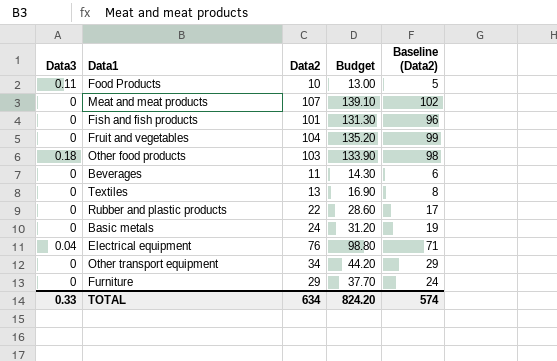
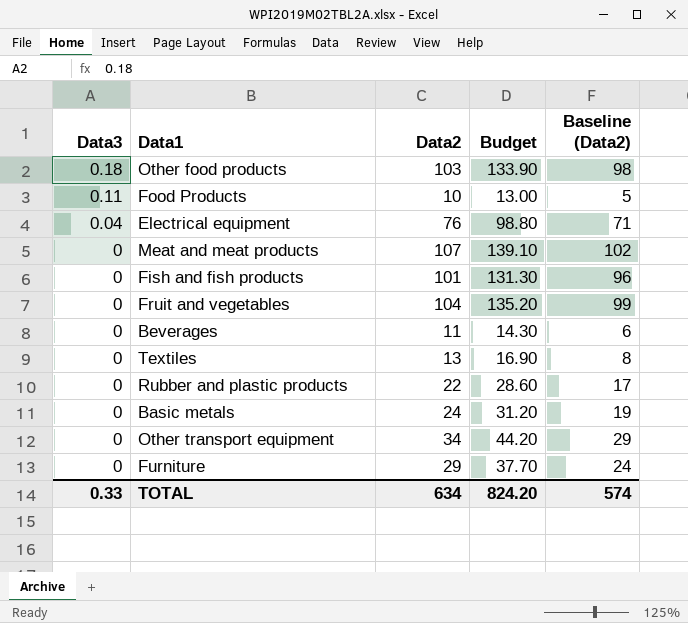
row order: none -> Data3 descending

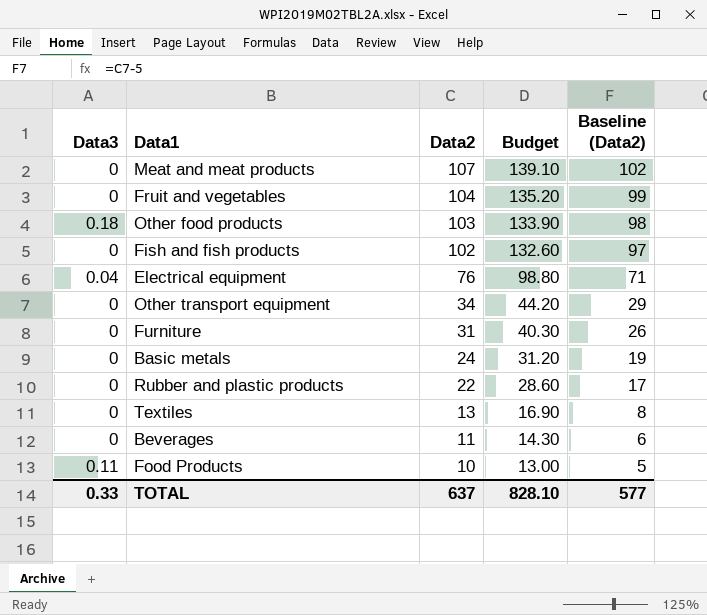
row order: Data3 descending -> Data2 descending
Fish and fish products | Data2: 101 -> 102
Fish and fish products | Budget: 131.30 -> 132.60
Fish and fish products | Baseline (Data2): 96 -> 97
Furniture | Data2: 29 -> 31
Furniture | Budget: 37.70 -> 40.30
Furniture | Baseline (Data2): 24 -> 26
TOTAL | Data2: 634 -> 637
TOTAL | Budget: 824.20 -> 828.10
TOTAL | Baseline (Data2): 574 -> 577

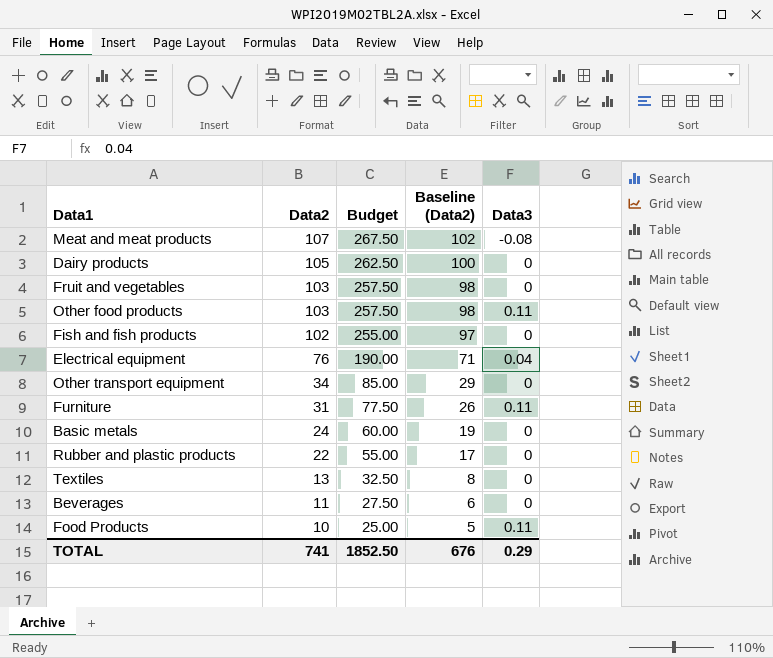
column Budget | formula: [Data2] * 1.3 -> [Data2] * 2.5
column Data3 | position: 1 -> 5
Meat and meat products | Data3: 0 -> -0.08
row Dairy products: none -> 105 | 262.50 | 100 | 0
Fruit and vegetables | Data2: 104 -> 103
Fruit and vegetables | Baseline (Data2): 99 -> 98
Other food products | Data3: 0.18 -> 0.11
Furniture | Data3: 0 -> 0.11
TOTAL | Data2: 637 -> 741
TOTAL | Budget: 828.10 -> 1852.50
TOTAL | Baseline (Data2): 577 -> 676
TOTAL | Data3: 0.33 -> 0.29

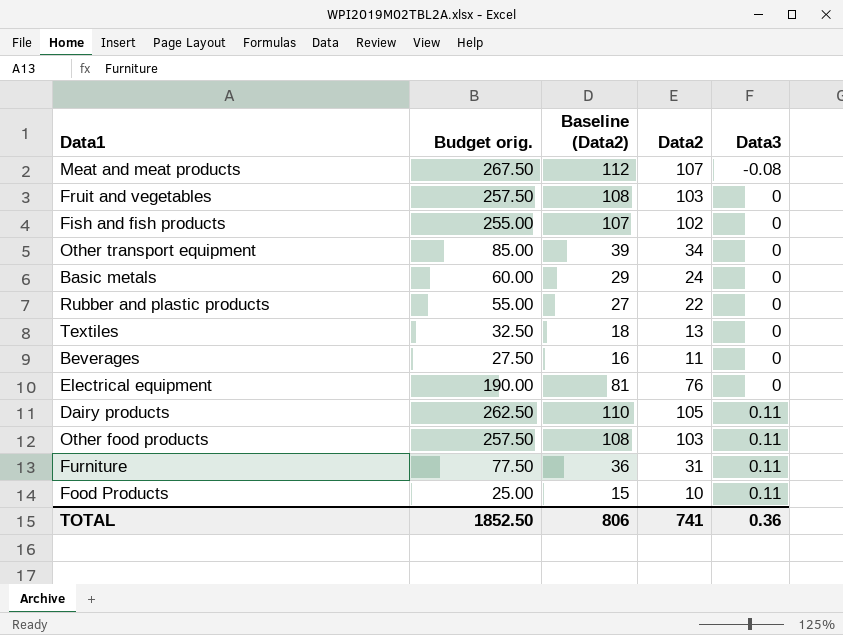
row order: Data2 descending -> Data3 ascending
column name: Budget -> Budget orig.
column Baseline (Data2) | formula: [Data2] - 5 -> [Data2] + 5
column Data2 | position: 2 -> 4
Electrical equipment | Data3: 0.04 -> 0
Dairy products | Data3: 0 -> 0.11
TOTAL | Baseline (Data2): 676 -> 806
TOTAL | Data3: 0.29 -> 0.36

